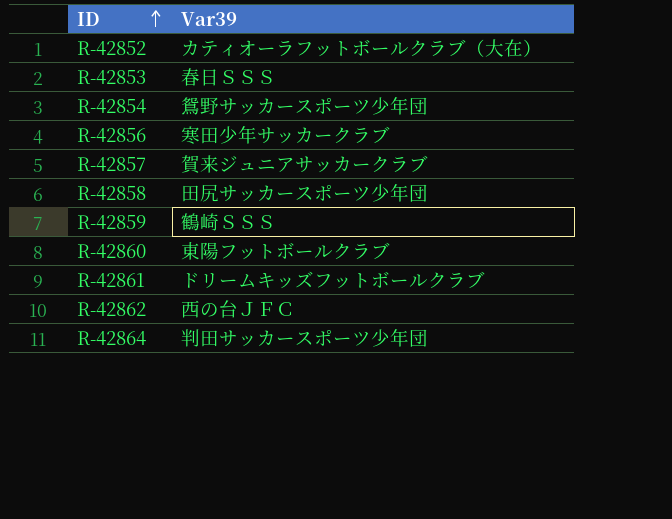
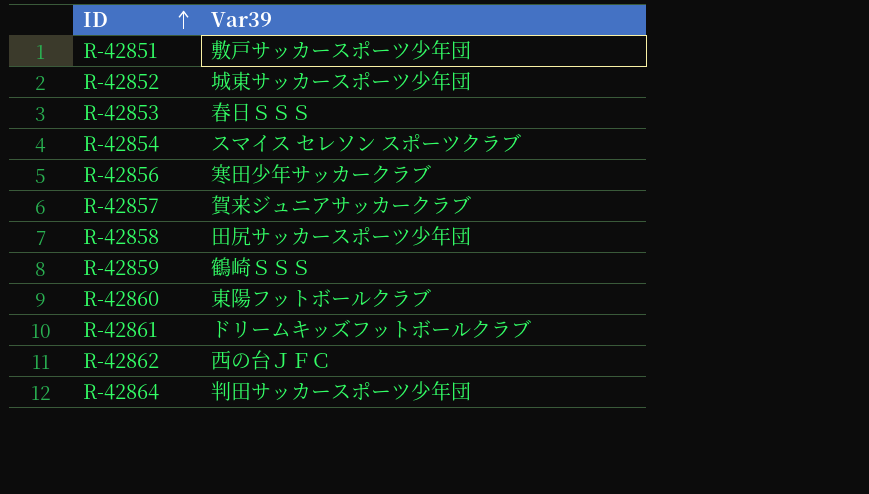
row R-42851: none -> 敷戸サッカースポーツ少年団
R-42852 | Var39: カティオーラフットボールクラブ（大在） -> 城東サッカースポーツ少年団
R-42854 | Var39: 鴛野サッカースポーツ少年団 -> スマイス セレソン スポーツクラブ

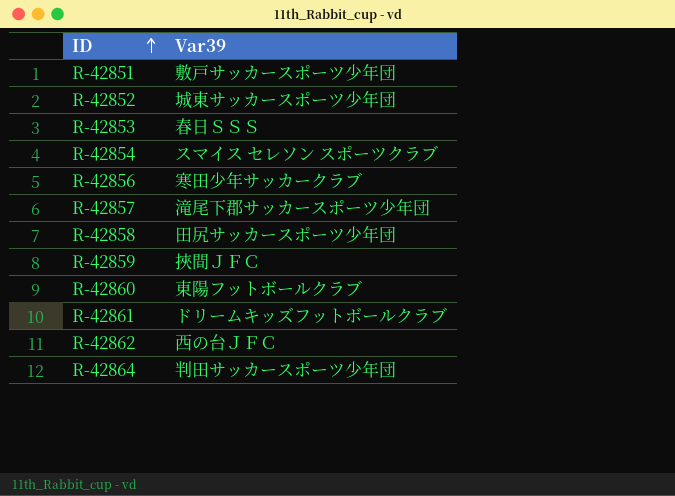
R-42857 | Var39: 賀来ジュニアサッカークラブ -> 滝尾下郡サッカースポーツ少年団
R-42859 | Var39: 鶴崎ＳＳＳ -> 挾間ＪＦＣ

